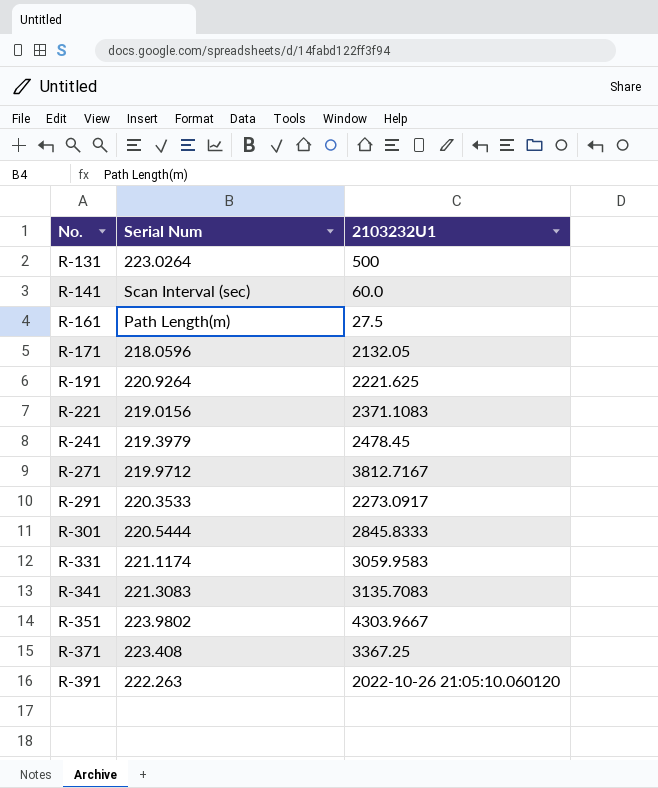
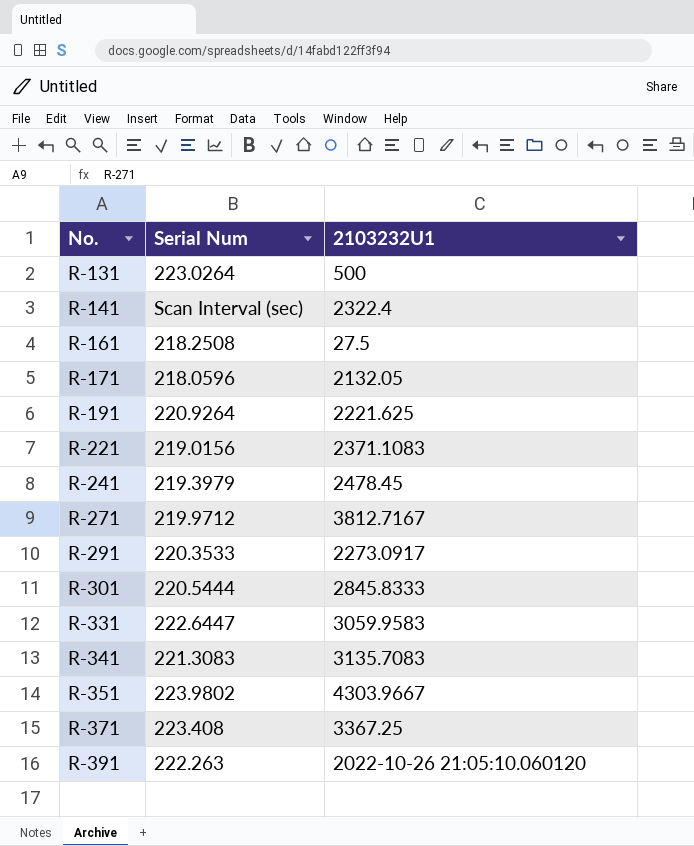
R-141 | 2103232U1: 60.0 -> 2322.4
R-161 | Serial Num: Path Length(m) -> 218.2508
R-331 | Serial Num: 221.1174 -> 222.6447

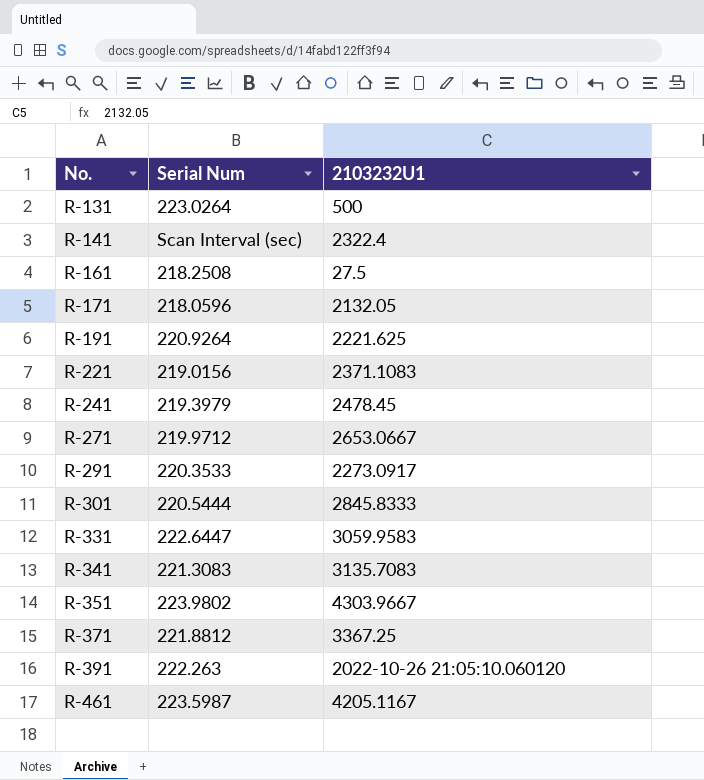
R-271 | 2103232U1: 3812.7167 -> 2653.0667
R-371 | Serial Num: 223.408 -> 221.8812
row R-461: none -> 223.5987 | 4205.1167

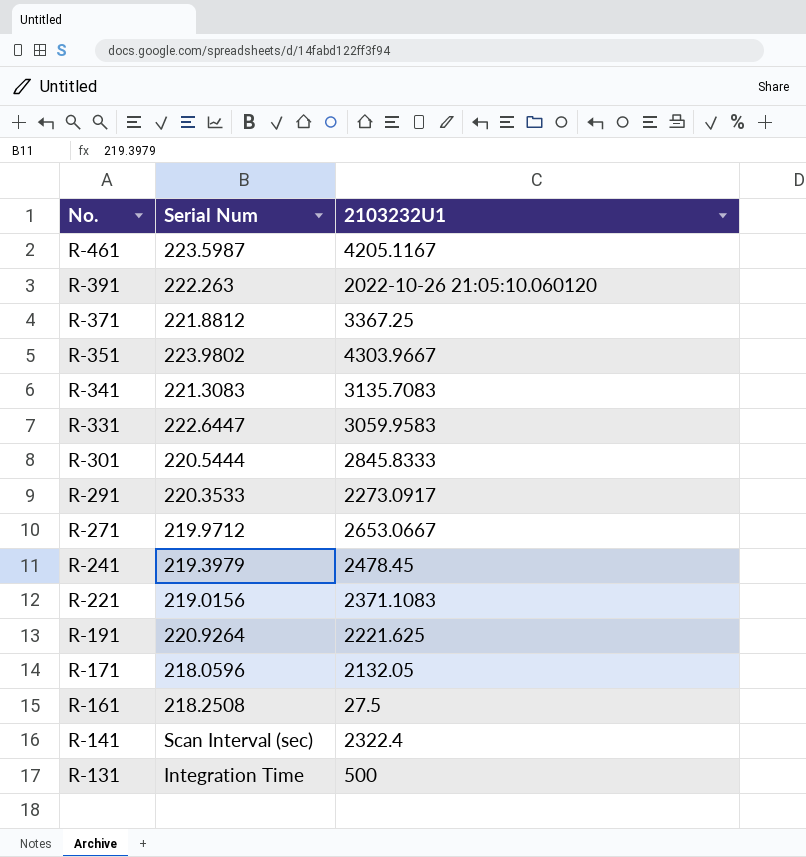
row order: No. ascending -> No. descending
R-131 | Serial Num: 223.0264 -> Integration Time

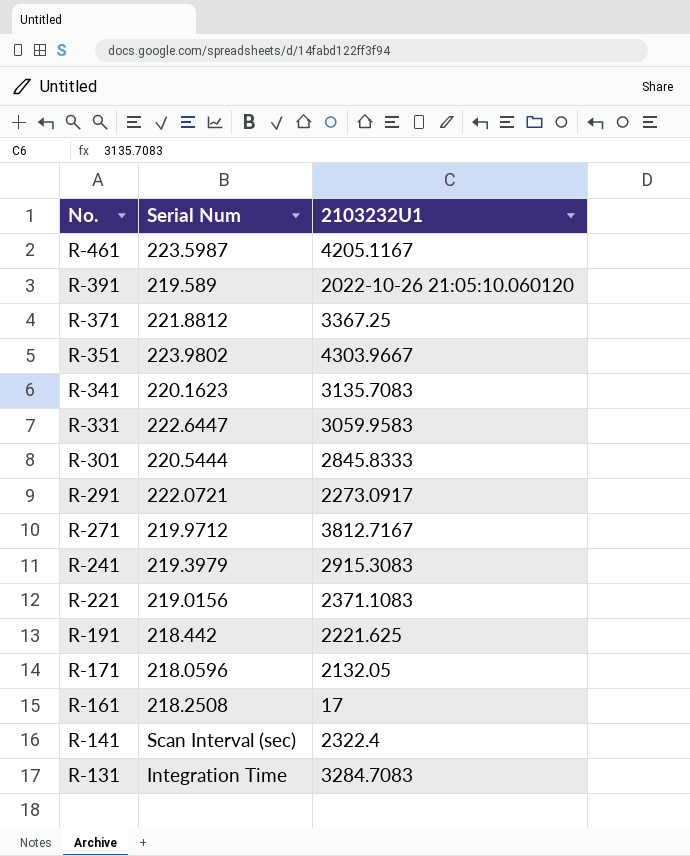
R-391 | Serial Num: 222.263 -> 219.589
R-341 | Serial Num: 221.3083 -> 220.1623
R-291 | Serial Num: 220.3533 -> 222.0721
R-271 | 2103232U1: 2653.0667 -> 3812.7167
R-241 | 2103232U1: 2478.45 -> 2915.3083
R-191 | Serial Num: 220.9264 -> 218.442
R-161 | 2103232U1: 27.5 -> 17
R-131 | 2103232U1: 500 -> 3284.7083

